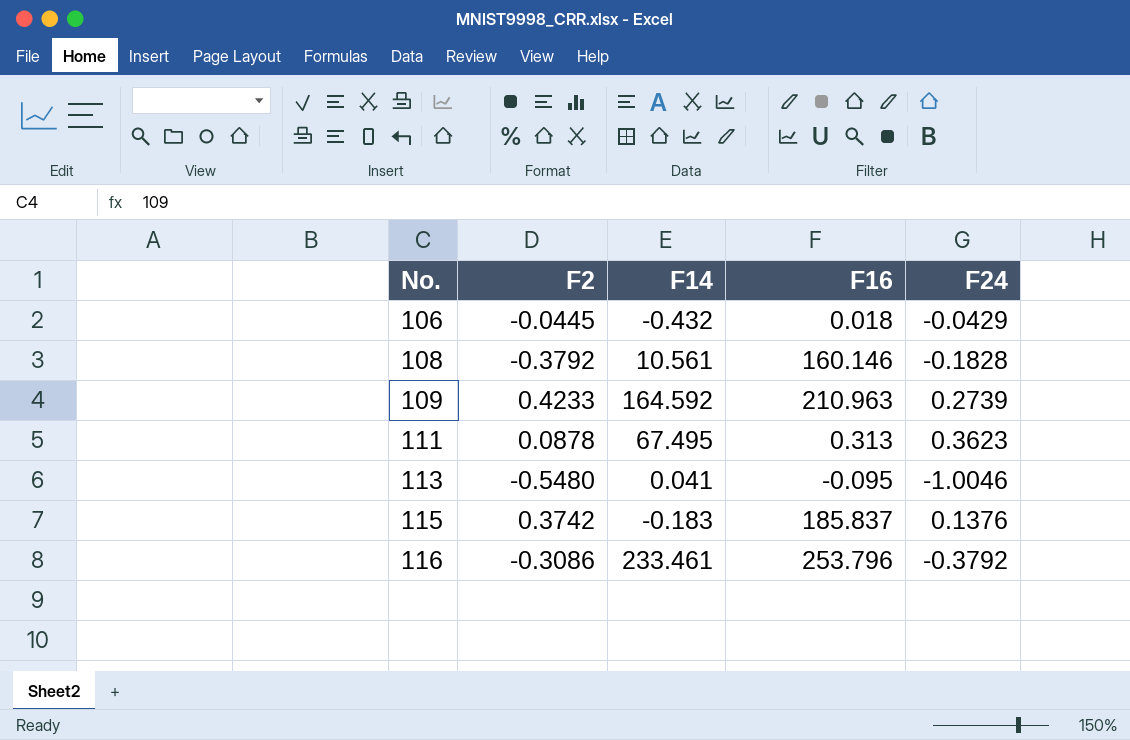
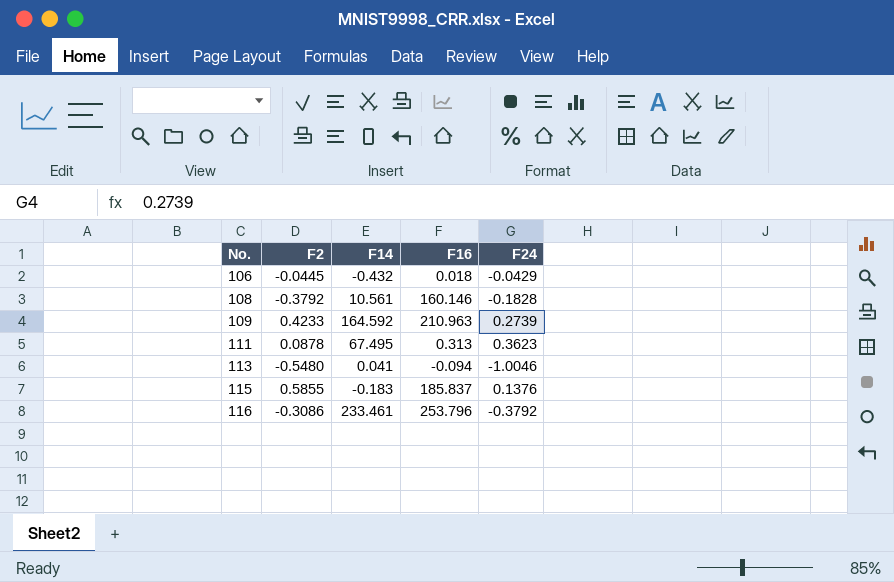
113 | F16: -0.095 -> -0.094
115 | F2: 0.3742 -> 0.5855

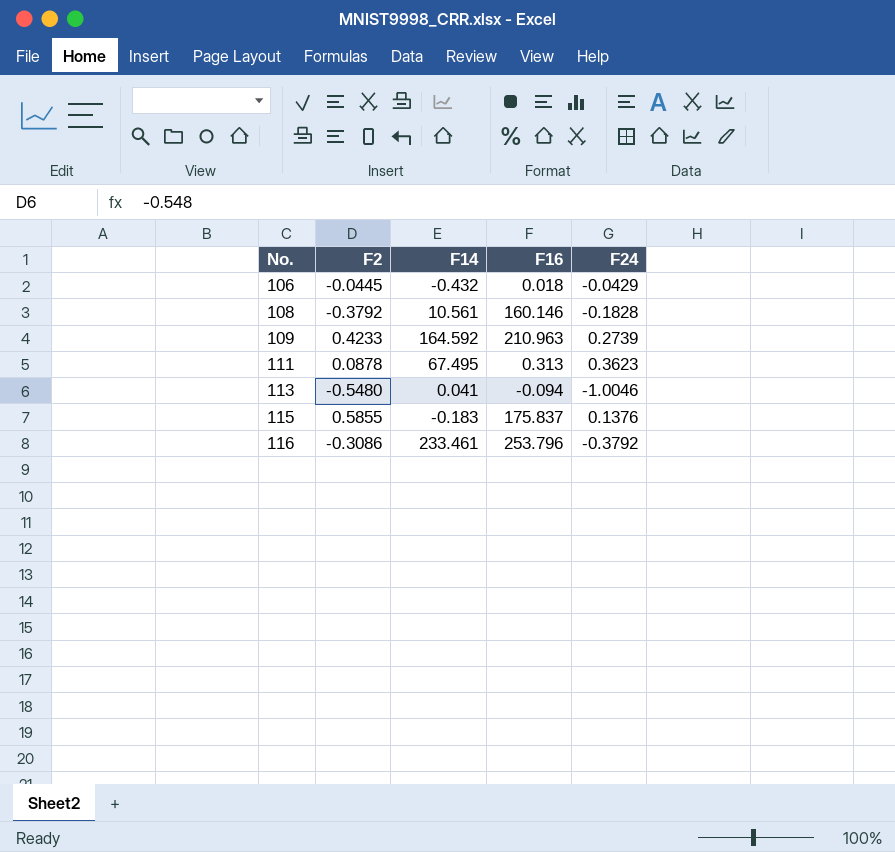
115 | F16: 185.837 -> 175.837

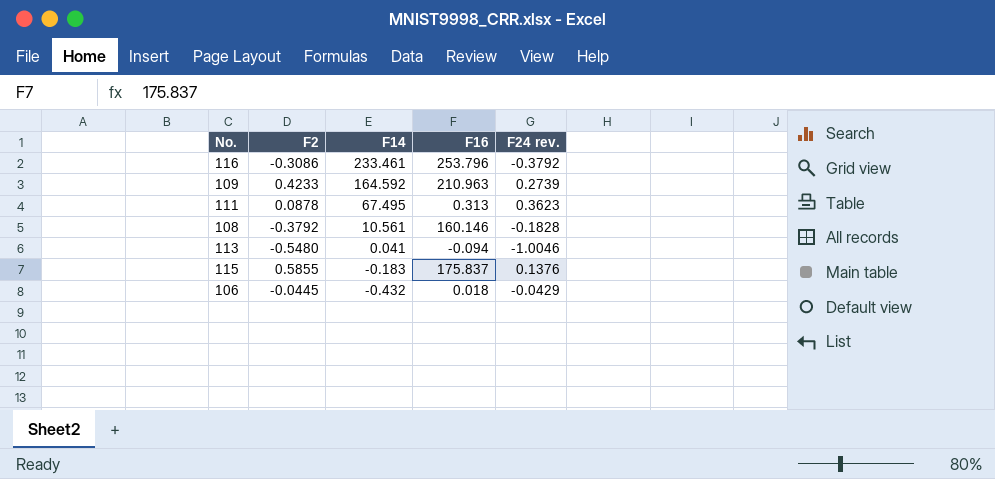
row order: No. ascending -> F14 descending
column name: F24 -> F24 rev.

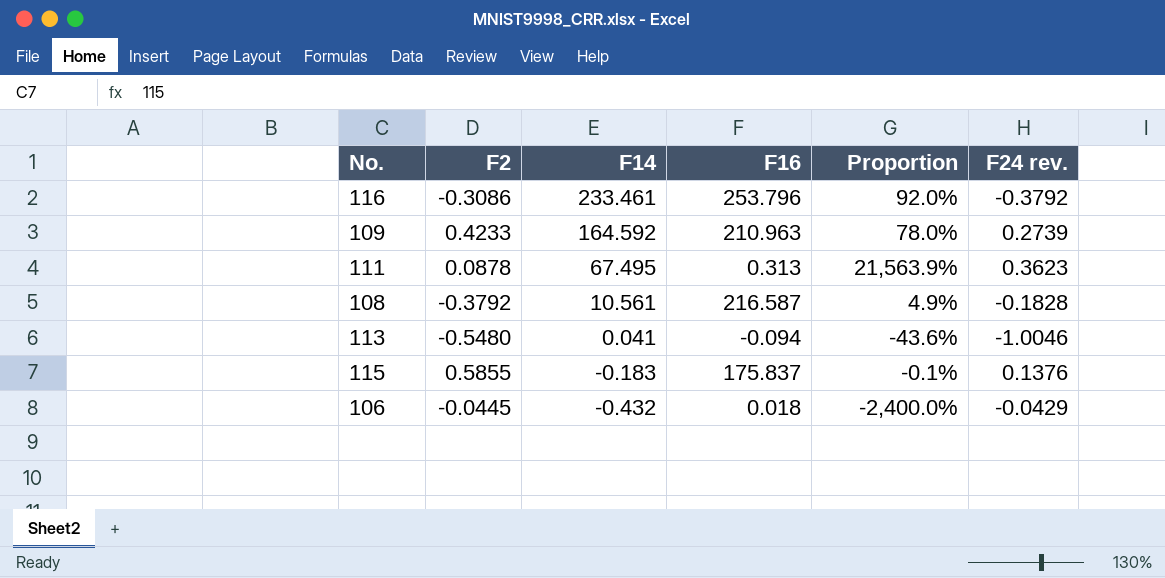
column Proportion | formula: none -> [F14] / [F16]
108 | F16: 160.146 -> 216.587

